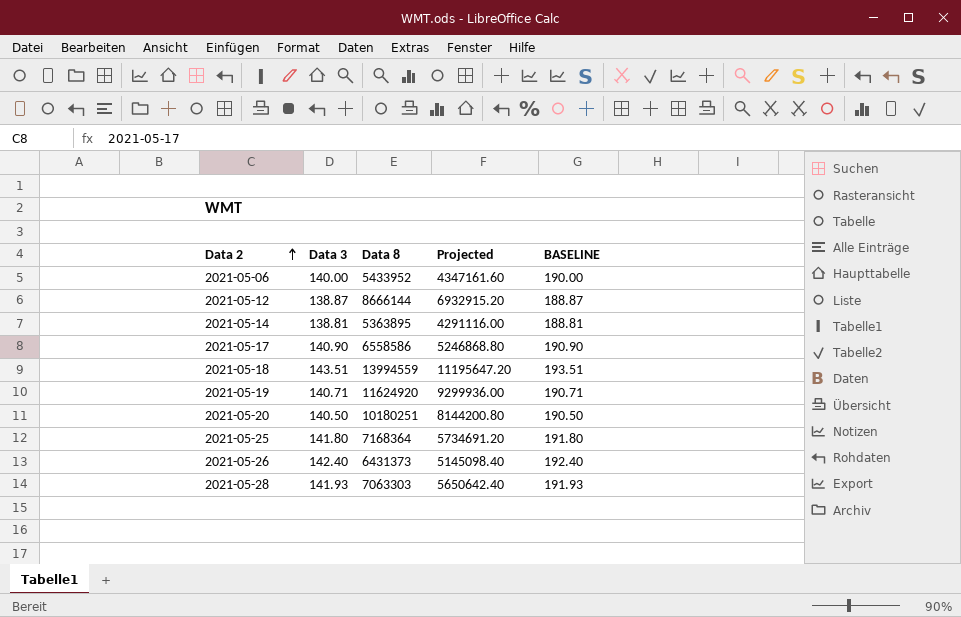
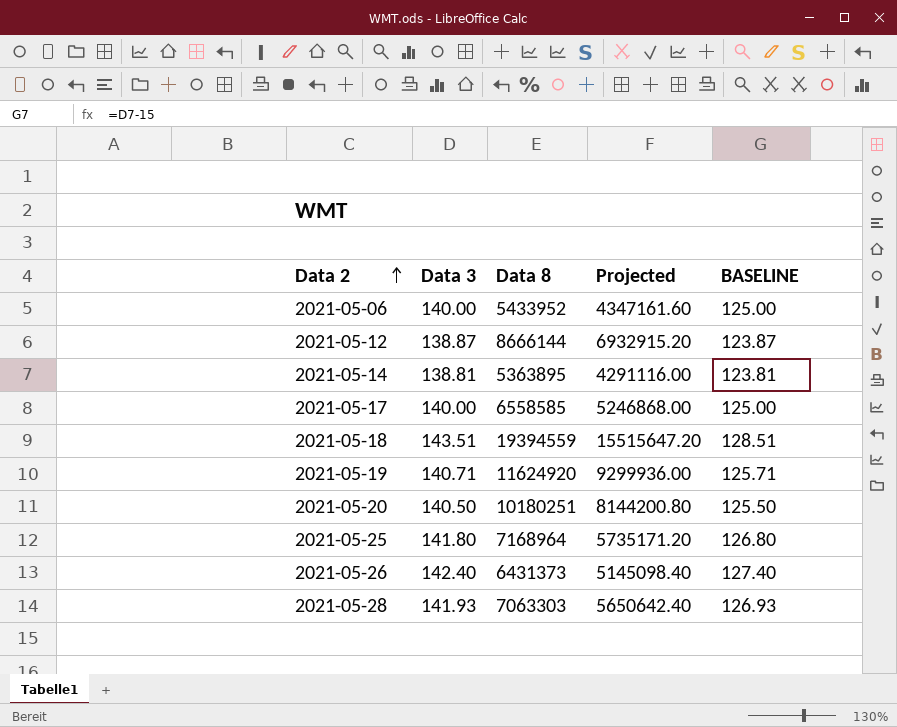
column BASELINE | formula: [Data 3] + 50 -> [Data 3] - 15
2021-05-17 | Data 3: 140.90 -> 140.00
2021-05-17 | Data 8: 6558586 -> 6558585
2021-05-17 | Projected: 5246868.80 -> 5246868.00
2021-05-18 | Data 8: 13994559 -> 19394559
2021-05-18 | Projected: 11195647.20 -> 15515647.20
2021-05-25 | Data 8: 7168364 -> 7168964
2021-05-25 | Projected: 5734691.20 -> 5735171.20

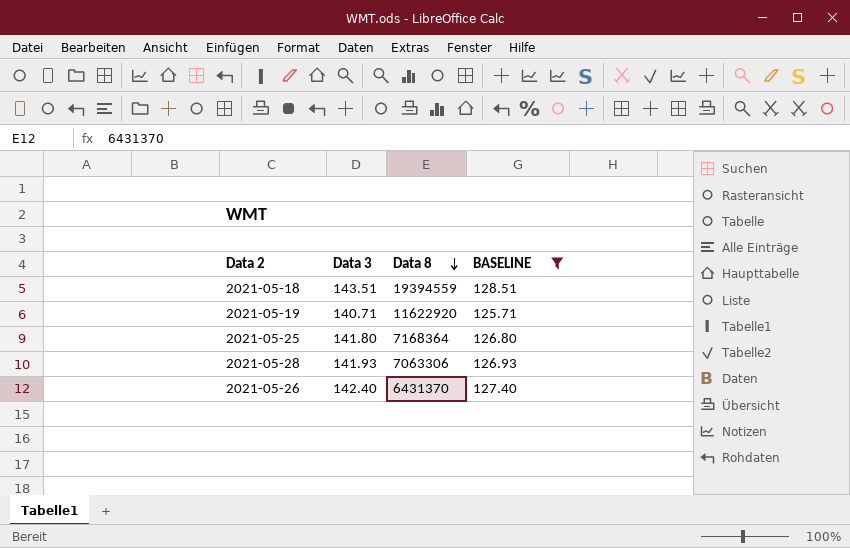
filter: none -> BASELINE >= 125.71
row order: Data 2 ascending -> Data 8 descending
column Projected | formula: [Data 8] * 0.8 -> none
2021-05-19 | Data 8: 11624920 -> 11622920
2021-05-25 | Data 8: 7168964 -> 7168364
2021-05-28 | Data 8: 7063303 -> 7063306
2021-05-26 | Data 8: 6431373 -> 6431370

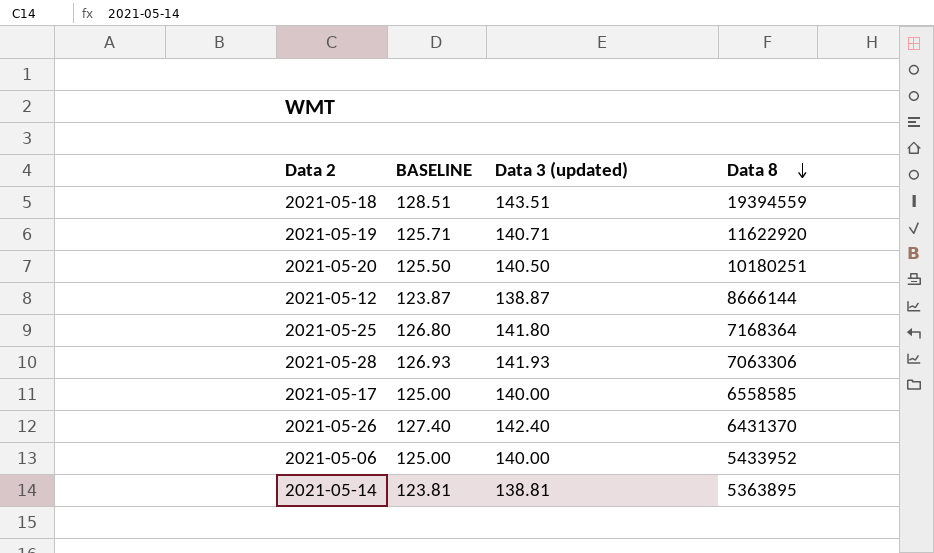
filter: BASELINE >= 125.71 -> none
column BASELINE | position: 4 -> 2
column name: Data 3 -> Data 3 (updated)

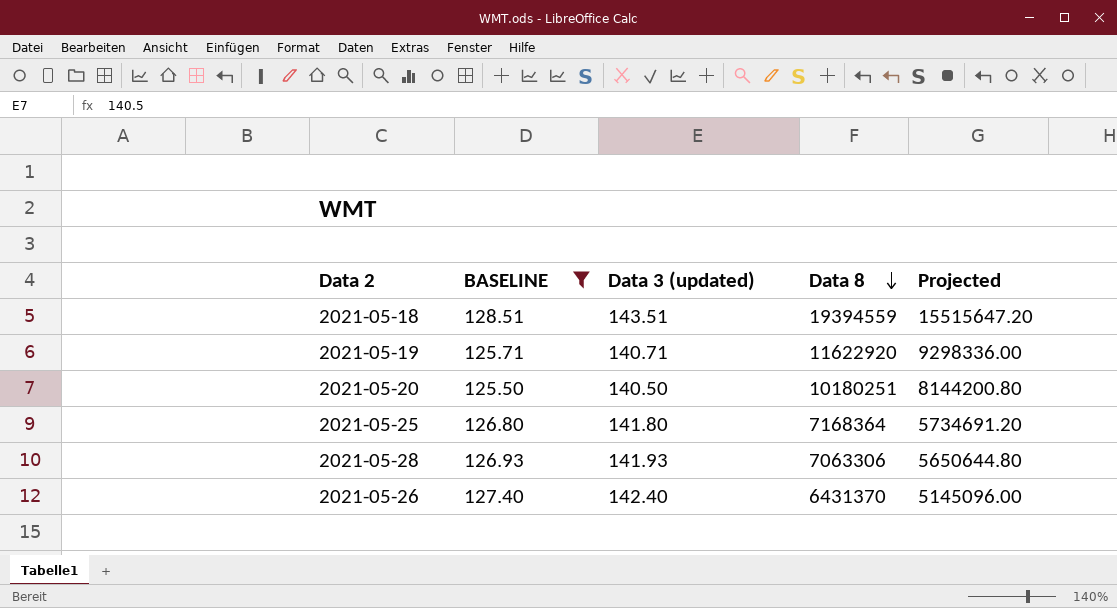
filter: none -> BASELINE >= 125.50
column Projected | formula: none -> [Data 8] * 0.8

